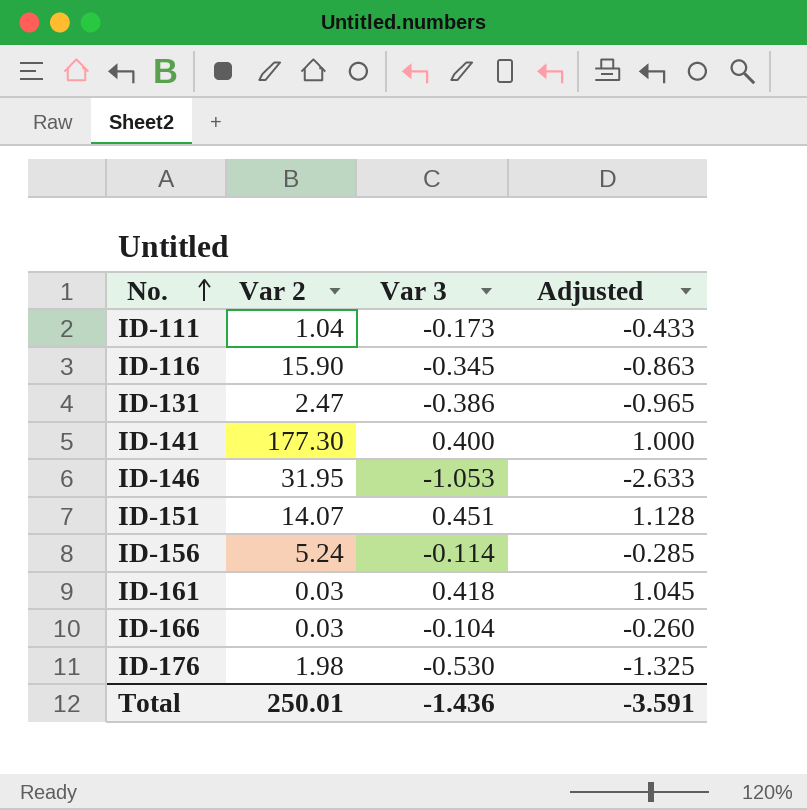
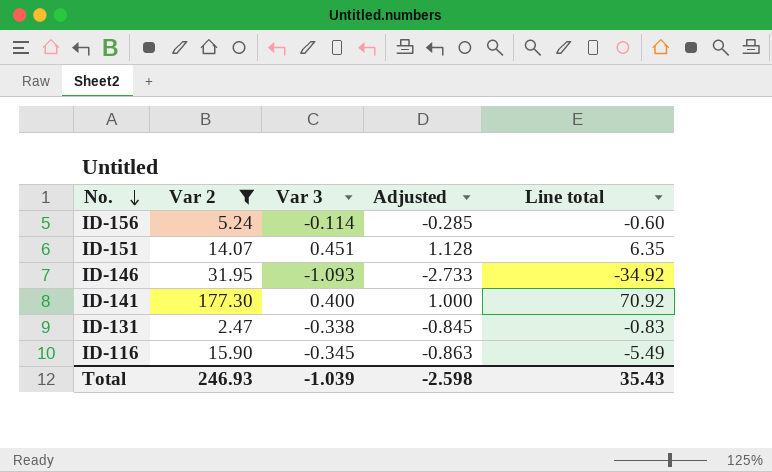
filter: none -> Var 2 >= 2.47
row order: No. ascending -> No. descending
column Line total | formula: none -> [Var 2] * [Var 3]
ID-146 | Var 3: -1.053 -> -1.093
ID-146 | Adjusted: -2.633 -> -2.733
ID-131 | Var 3: -0.386 -> -0.338
ID-131 | Adjusted: -0.965 -> -0.845
Total | Var 2: 250.01 -> 246.93
Total | Var 3: -1.436 -> -1.039
Total | Adjusted: -3.591 -> -2.598

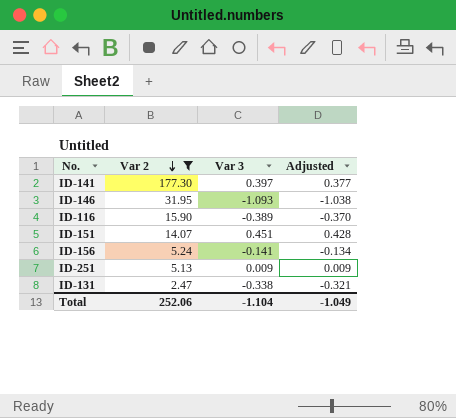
row order: No. descending -> Var 2 descending
column Line total | formula: [Var 2] * [Var 3] -> none
column Adjusted | formula: [Var 3] * 2.5 -> [Var 3] * 0.95
ID-141 | Var 3: 0.400 -> 0.397
ID-116 | Var 3: -0.345 -> -0.389
ID-156 | Var 3: -0.114 -> -0.141
row ID-251: none -> 5.13 | 0.009 | 0.009
Total | Var 2: 246.93 -> 252.06
Total | Var 3: -1.039 -> -1.104
Total | Adjusted: -2.598 -> -1.049

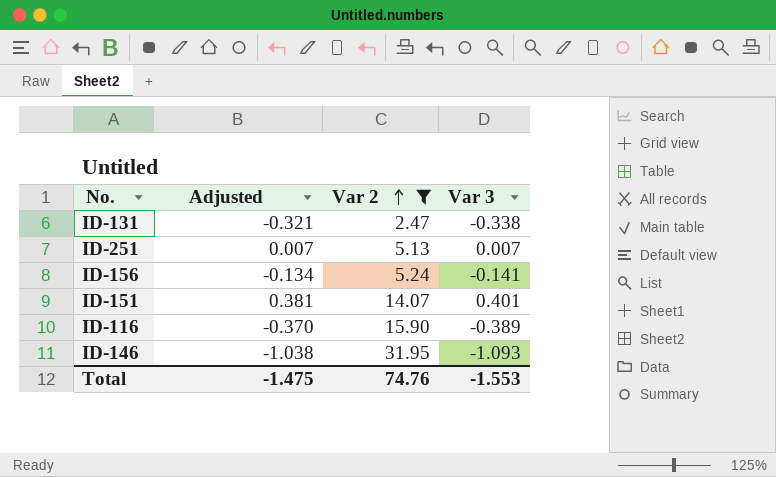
row order: Var 2 descending -> Var 2 ascending
column Adjusted | position: 4 -> 2
row ID-141: 177.30 | 0.397 | 0.377 -> none
ID-251 | Adjusted: 0.009 -> 0.007
ID-251 | Var 3: 0.009 -> 0.007
ID-151 | Adjusted: 0.428 -> 0.381
ID-151 | Var 3: 0.451 -> 0.401
Total | Adjusted: -1.049 -> -1.475
Total | Var 2: 252.06 -> 74.76
Total | Var 3: -1.104 -> -1.553

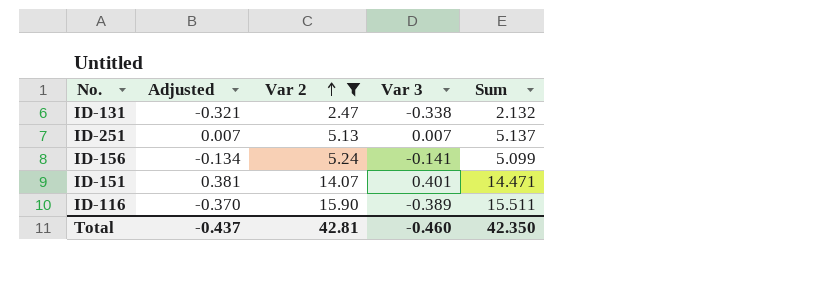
column Sum | formula: none -> [Var 2] + [Var 3]
row ID-146: -1.038 | 31.95 | -1.093 -> none
Total | Adjusted: -1.475 -> -0.437
Total | Var 2: 74.76 -> 42.81
Total | Var 3: -1.553 -> -0.460

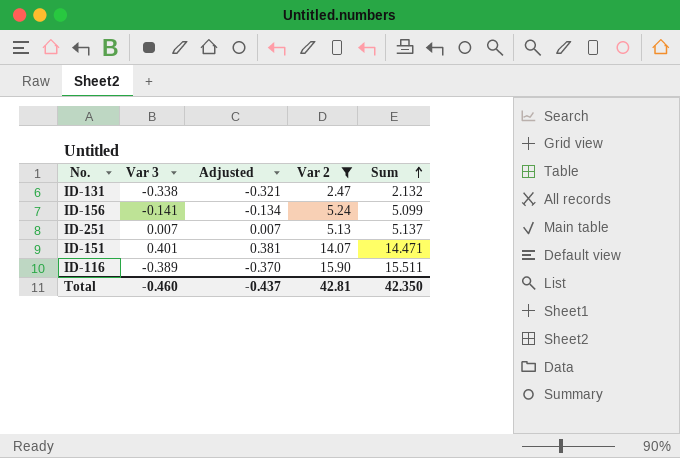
row order: Var 2 ascending -> Sum ascending
column Var 3 | position: 4 -> 2

